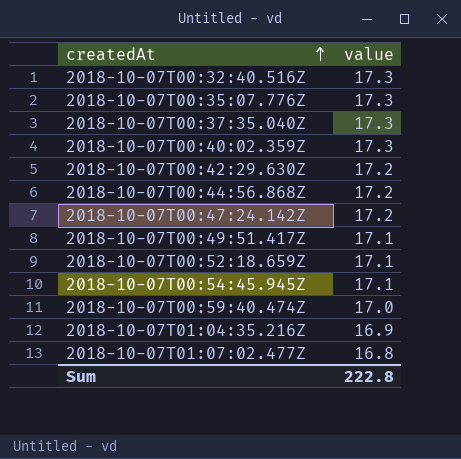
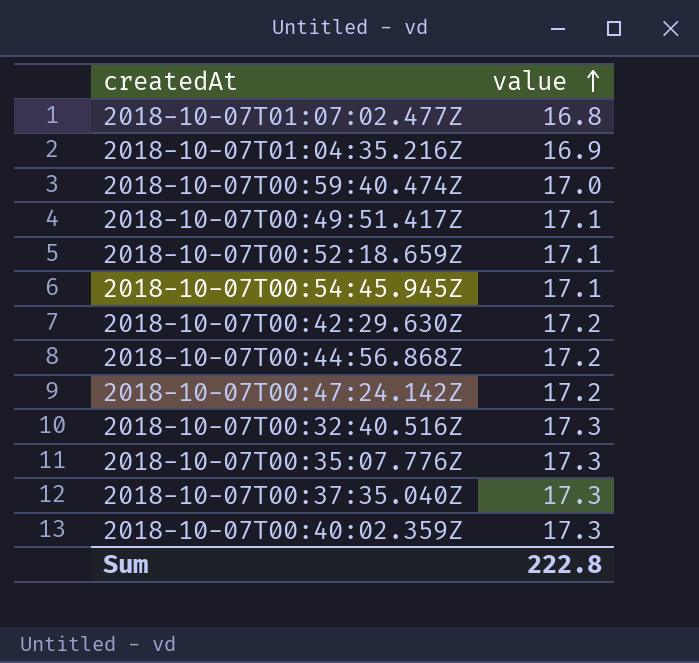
row order: createdAt ascending -> value ascending

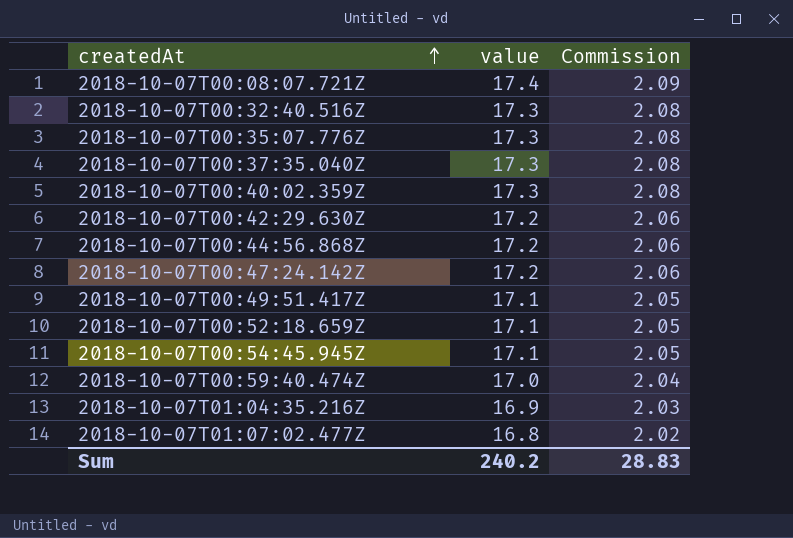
row order: value ascending -> createdAt ascending
column Commission | formula: none -> [value] * 0.12
row 2018-10-07T00:08:07.721Z: none -> 17.4 | 2.09
Sum | value: 222.8 -> 240.2

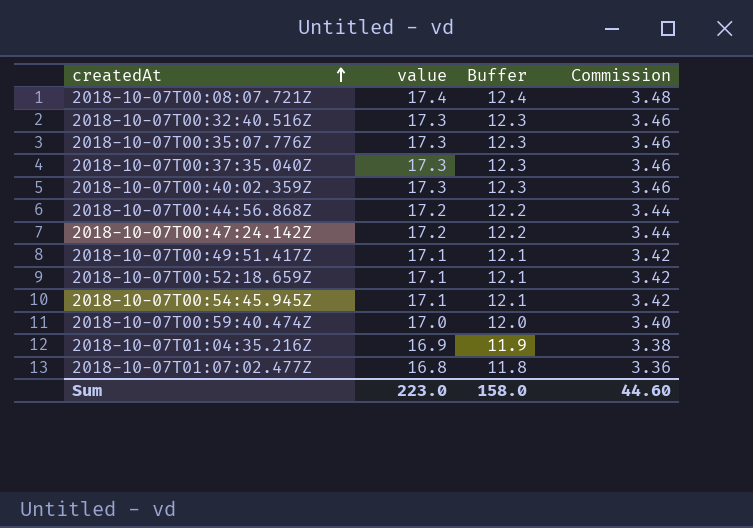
column Buffer | formula: none -> [value] - 5
column Commission | formula: [value] * 0.12 -> [value] * 0.2
row 2018-10-07T00:42:29.630Z: 17.2 | 2.06 -> none
Sum | value: 240.2 -> 223.0
Sum | Commission: 28.83 -> 44.60

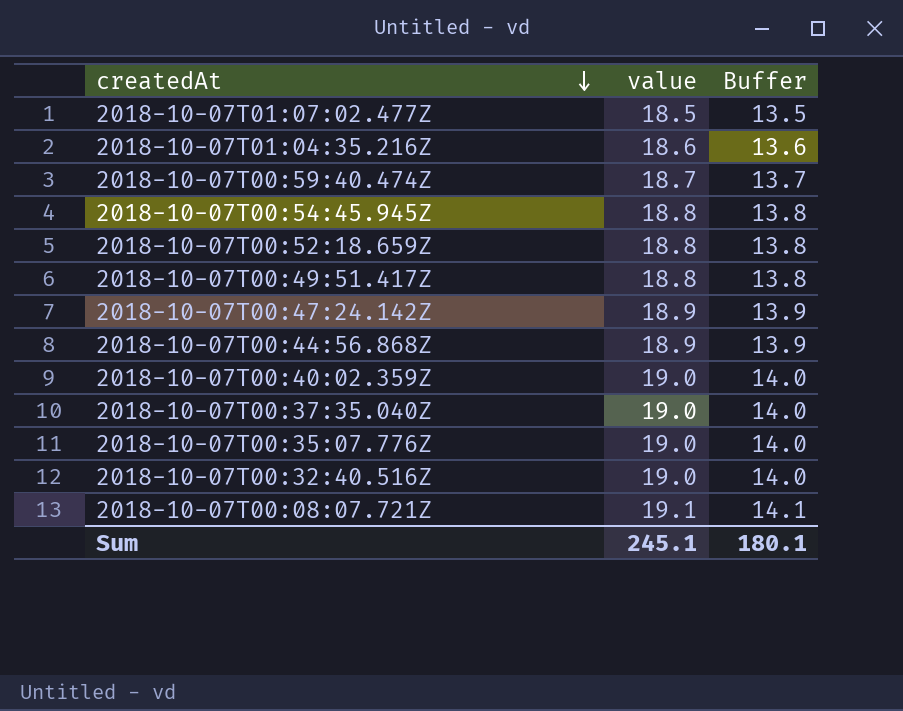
row order: createdAt ascending -> createdAt descending
column Commission | formula: [value] * 0.2 -> none
2018-10-07T01:07:02.477Z | value: 16.8 -> 18.5
2018-10-07T01:07:02.477Z | Buffer: 11.8 -> 13.5
2018-10-07T01:04:35.216Z | value: 16.9 -> 18.6
2018-10-07T01:04:35.216Z | Buffer: 11.9 -> 13.6
2018-10-07T00:59:40.474Z | value: 17.0 -> 18.7
2018-10-07T00:59:40.474Z | Buffer: 12.0 -> 13.7
2018-10-07T00:54:45.945Z | value: 17.1 -> 18.8
2018-10-07T00:54:45.945Z | Buffer: 12.1 -> 13.8
2018-10-07T00:52:18.659Z | value: 17.1 -> 18.8
2018-10-07T00:52:18.659Z | Buffer: 12.1 -> 13.8
2018-10-07T00:49:51.417Z | value: 17.1 -> 18.8
2018-10-07T00:49:51.417Z | Buffer: 12.1 -> 13.8
2018-10-07T00:47:24.142Z | value: 17.2 -> 18.9
2018-10-07T00:47:24.142Z | Buffer: 12.2 -> 13.9
2018-10-07T00:44:56.868Z | value: 17.2 -> 18.9
2018-10-07T00:44:56.868Z | Buffer: 12.2 -> 13.9
2018-10-07T00:40:02.359Z | value: 17.3 -> 19.0
2018-10-07T00:40:02.359Z | Buffer: 12.3 -> 14.0
2018-10-07T00:37:35.040Z | value: 17.3 -> 19.0
2018-10-07T00:37:35.040Z | Buffer: 12.3 -> 14.0
2018-10-07T00:35:07.776Z | value: 17.3 -> 19.0
2018-10-07T00:35:07.776Z | Buffer: 12.3 -> 14.0
2018-10-07T00:32:40.516Z | value: 17.3 -> 19.0
2018-10-07T00:32:40.516Z | Buffer: 12.3 -> 14.0
2018-10-07T00:08:07.721Z | value: 17.4 -> 19.1
2018-10-07T00:08:07.721Z | Buffer: 12.4 -> 14.1
Sum | value: 223.0 -> 245.1
Sum | Buffer: 158.0 -> 180.1

